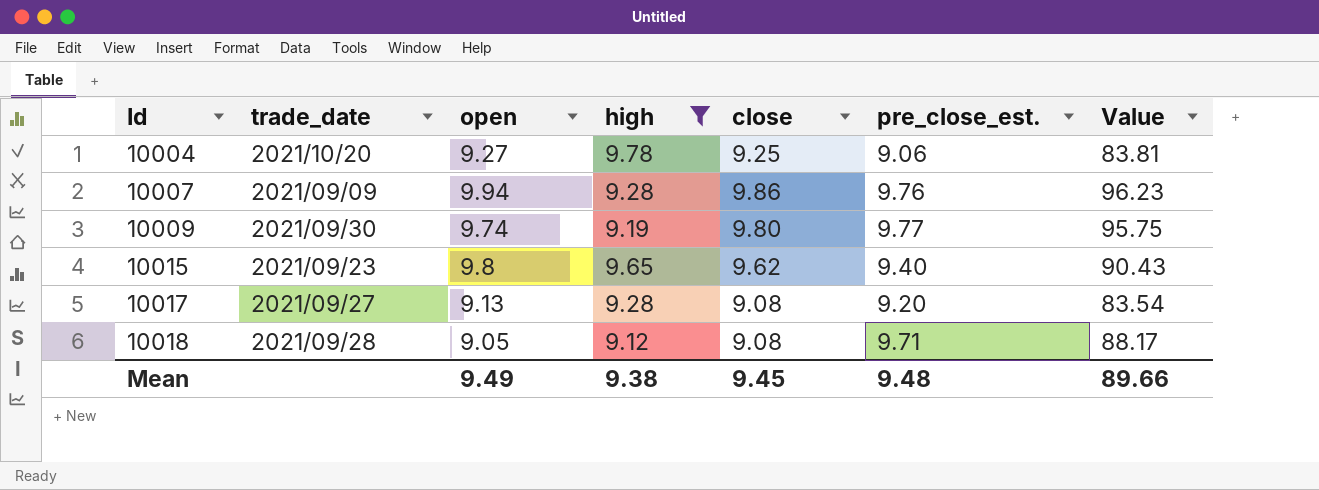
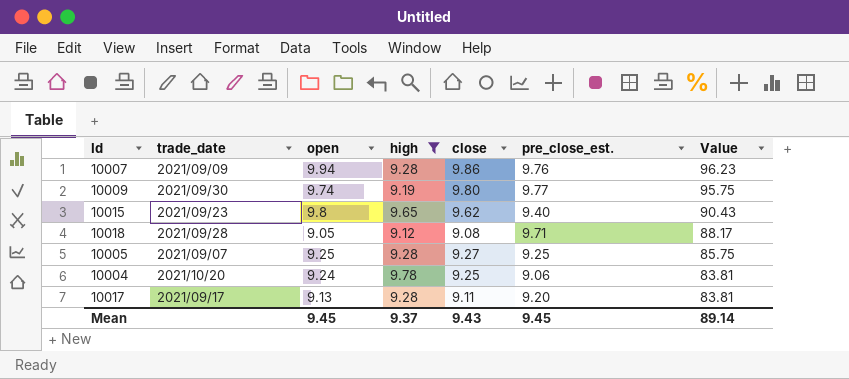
row order: Id ascending -> Value descending
row 10005: none -> 2021/09/07 | 9.25 | 9.28 | 9.27 | 9.25 | 85.75
10004 | open: 9.27 -> 9.24
10017 | trade_date: 2021/09/27 -> 2021/09/17
10017 | close: 9.08 -> 9.11
10017 | Value: 83.54 -> 83.81
Mean | open: 9.49 -> 9.45
Mean | high: 9.38 -> 9.37
Mean | close: 9.45 -> 9.43
Mean | pre_close_est.: 9.48 -> 9.45
Mean | Value: 89.66 -> 89.14

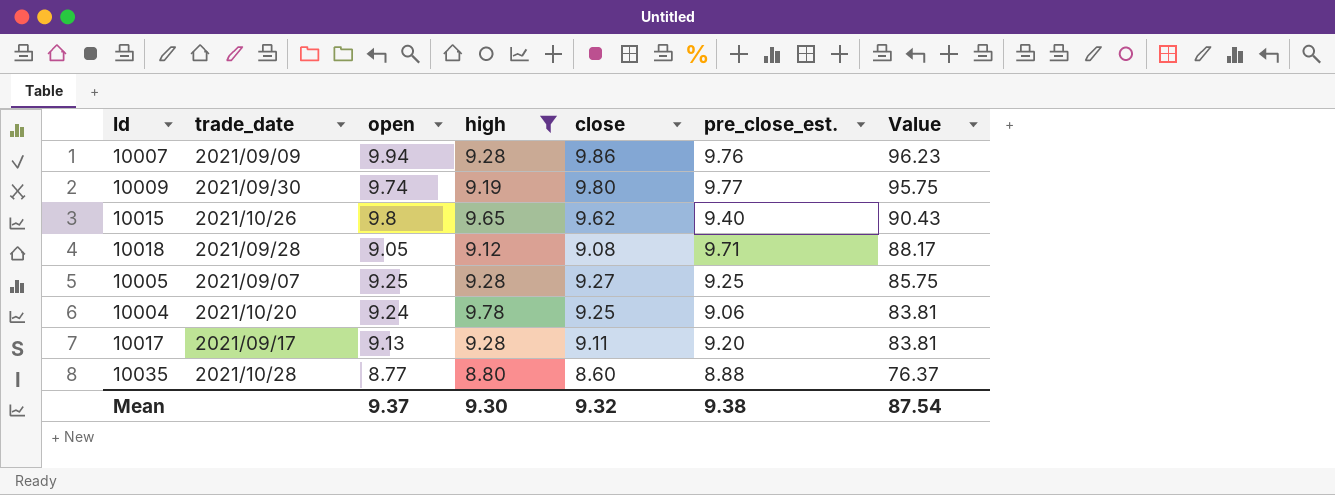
10015 | trade_date: 2021/09/23 -> 2021/10/26
row 10035: none -> 2021/10/28 | 8.77 | 8.80 | 8.60 | 8.88 | 76.37
Mean | open: 9.45 -> 9.37
Mean | high: 9.37 -> 9.30
Mean | close: 9.43 -> 9.32
Mean | pre_close_est.: 9.45 -> 9.38
Mean | Value: 89.14 -> 87.54

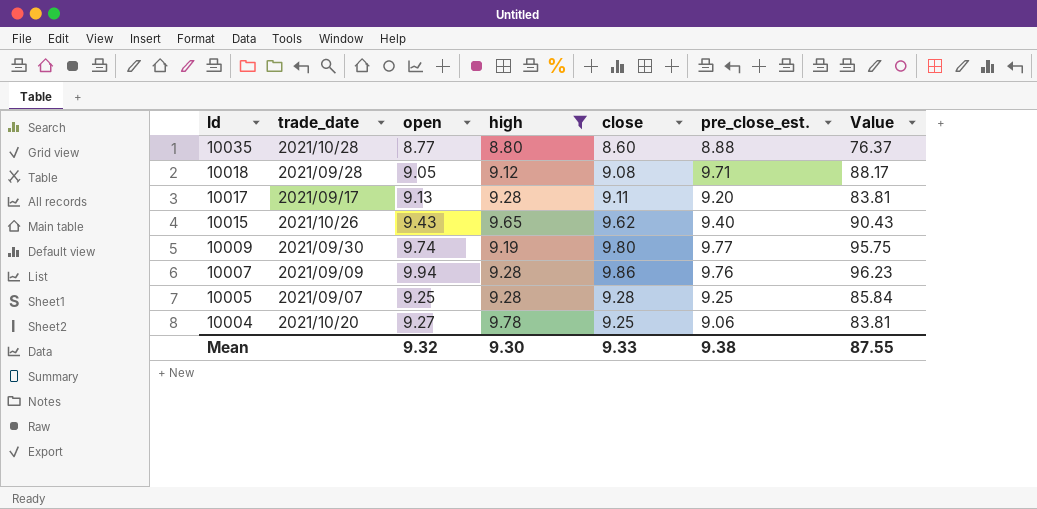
row order: Value descending -> Id descending
10015 | open: 9.8 -> 9.43
10005 | close: 9.27 -> 9.28
10005 | Value: 85.75 -> 85.84
10004 | open: 9.24 -> 9.27
Mean | open: 9.37 -> 9.32
Mean | close: 9.32 -> 9.33
Mean | Value: 87.54 -> 87.55

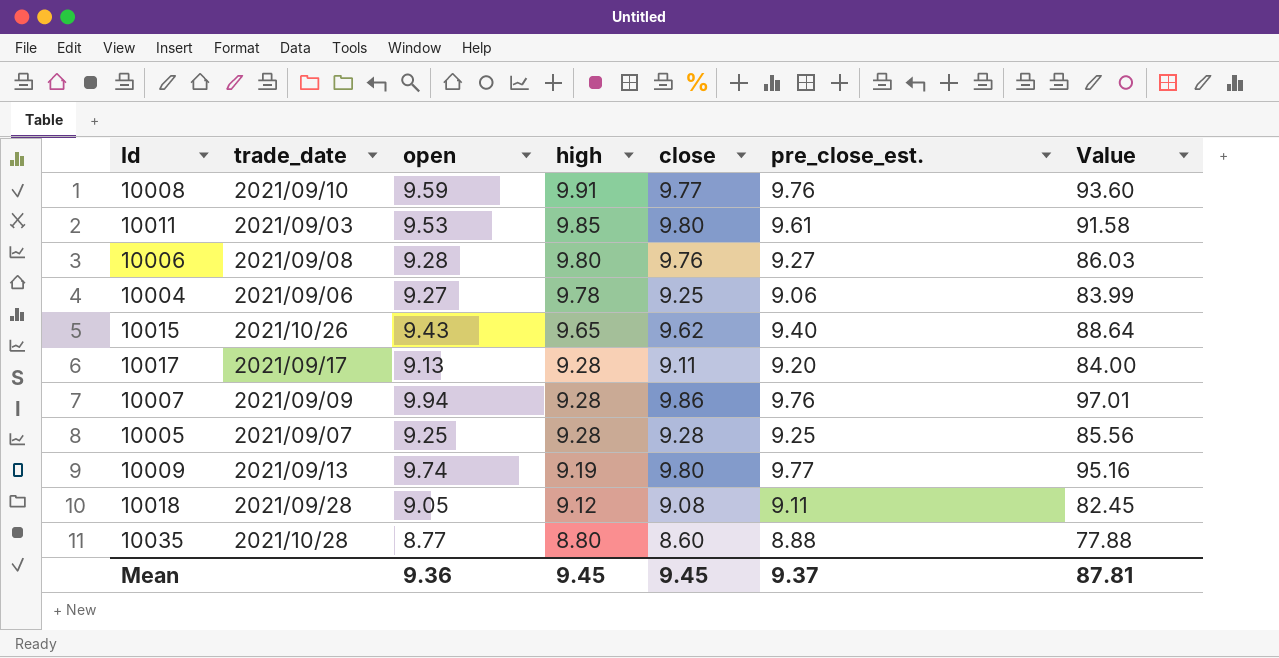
filter: high <= 9.78 -> none
row order: Id descending -> high descending
column Value | formula: [close] * [pre_close_est.] -> [open] * [pre_close_est.]
10004 | trade_date: 2021/10/20 -> 2021/09/06
10009 | trade_date: 2021/09/30 -> 2021/09/13
10018 | pre_close_est.: 9.71 -> 9.11
Mean | open: 9.32 -> 9.36
Mean | high: 9.30 -> 9.45
Mean | close: 9.33 -> 9.45
Mean | pre_close_est.: 9.38 -> 9.37
Mean | Value: 87.55 -> 87.81

